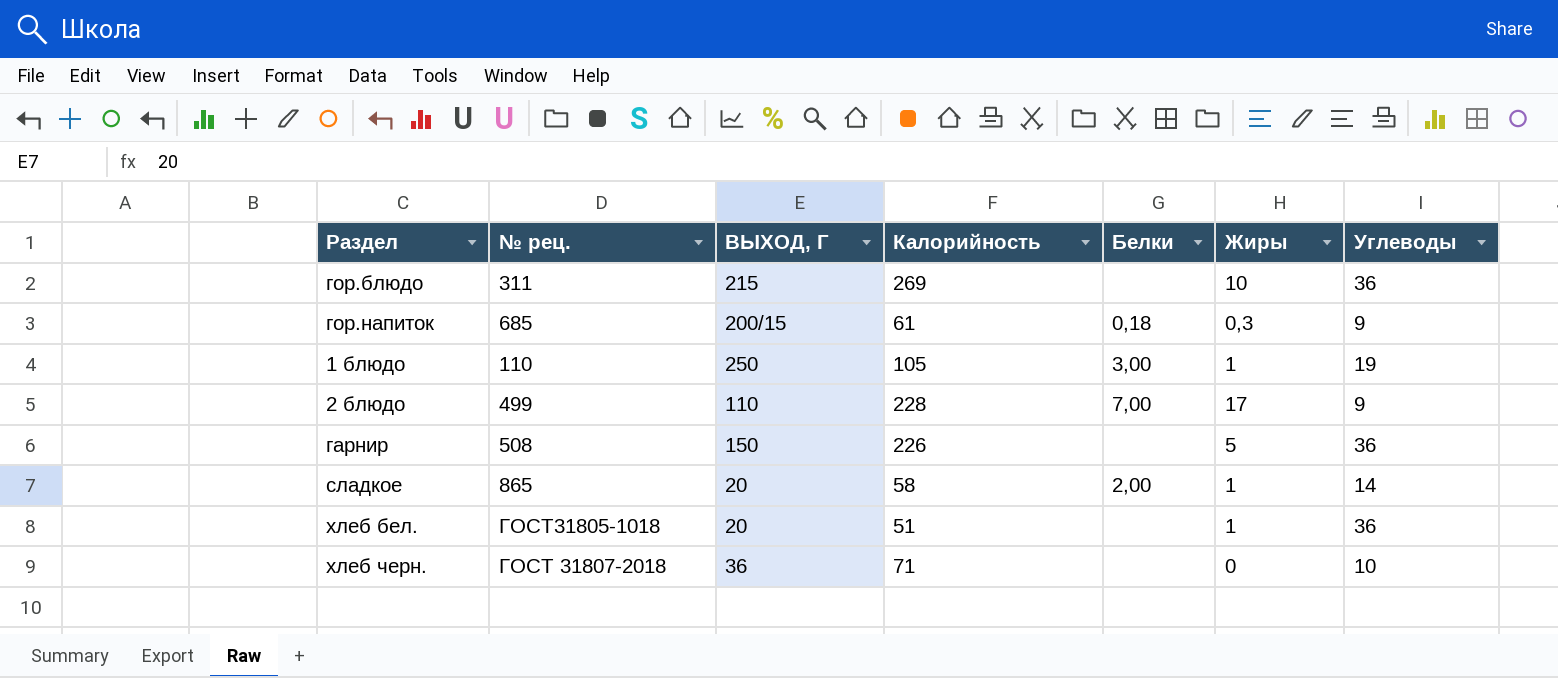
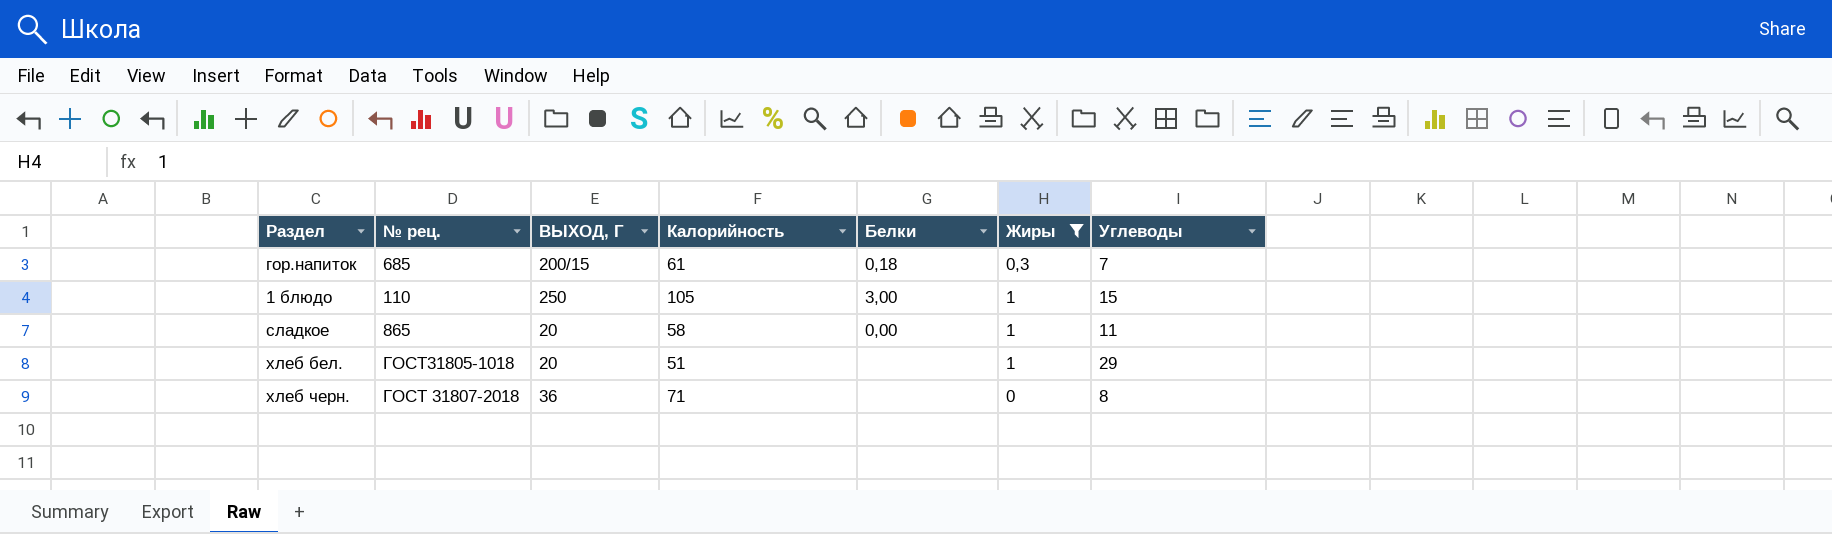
filter: none -> Жиры <= 1
гор.напиток | Углеводы: 9 -> 7
1 блюдо | Углеводы: 19 -> 15
сладкое | Белки: 2,00 -> 0,00
сладкое | Углеводы: 14 -> 11
хлеб бел. | Углеводы: 36 -> 29
хлеб черн. | Углеводы: 10 -> 8

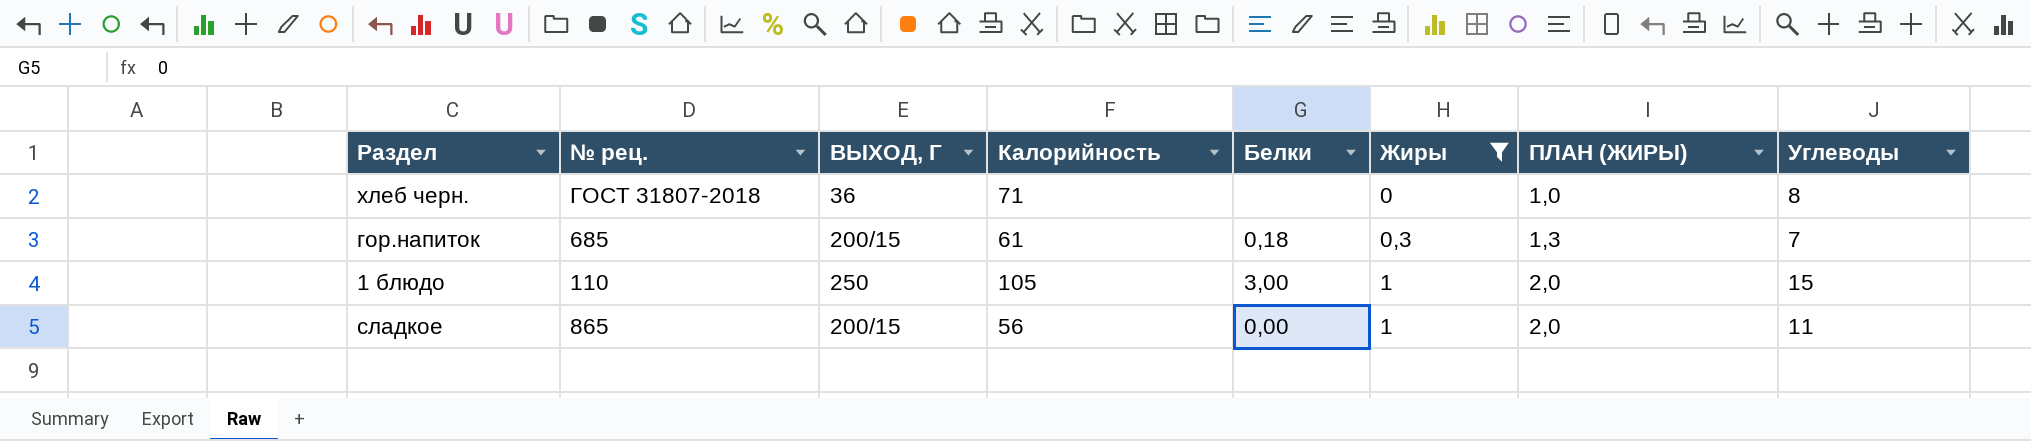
row order: none -> Жиры ascending
column ПЛАН (ЖИРЫ) | formula: none -> [Жиры] + 1
row хлеб бел.: ГОСТ31805-1018 | 20 | 51 | none | 1 | 29 -> none
сладкое | ВЫХОД, Г: 20 -> 200/15
сладкое | Калорийность: 58 -> 56

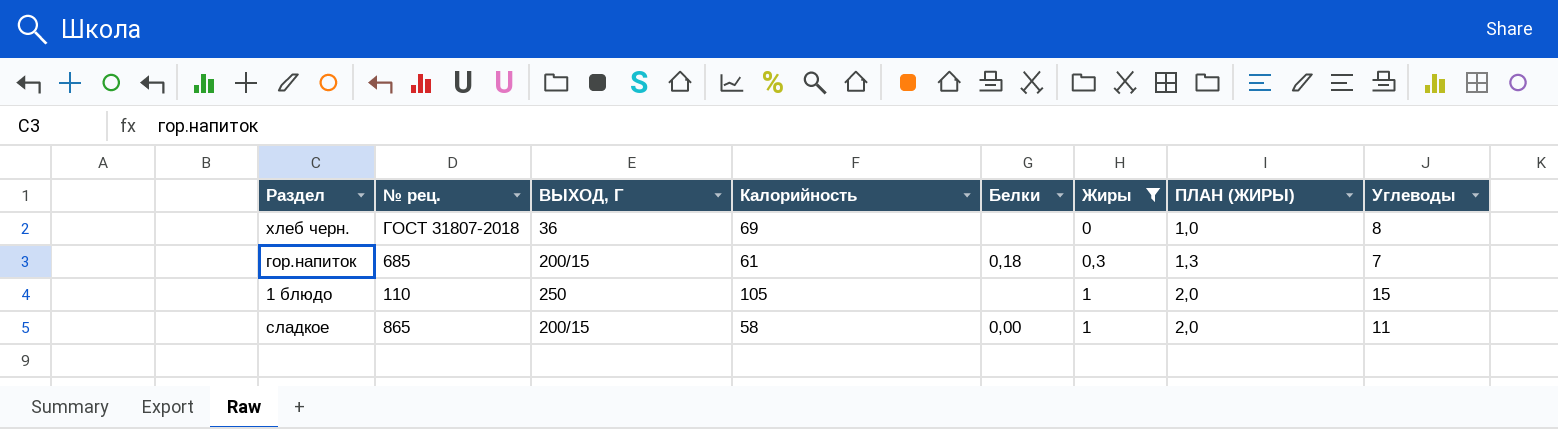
хлеб черн. | Калорийность: 71 -> 69
1 блюдо | Белки: 3,00 -> none
сладкое | Калорийность: 56 -> 58

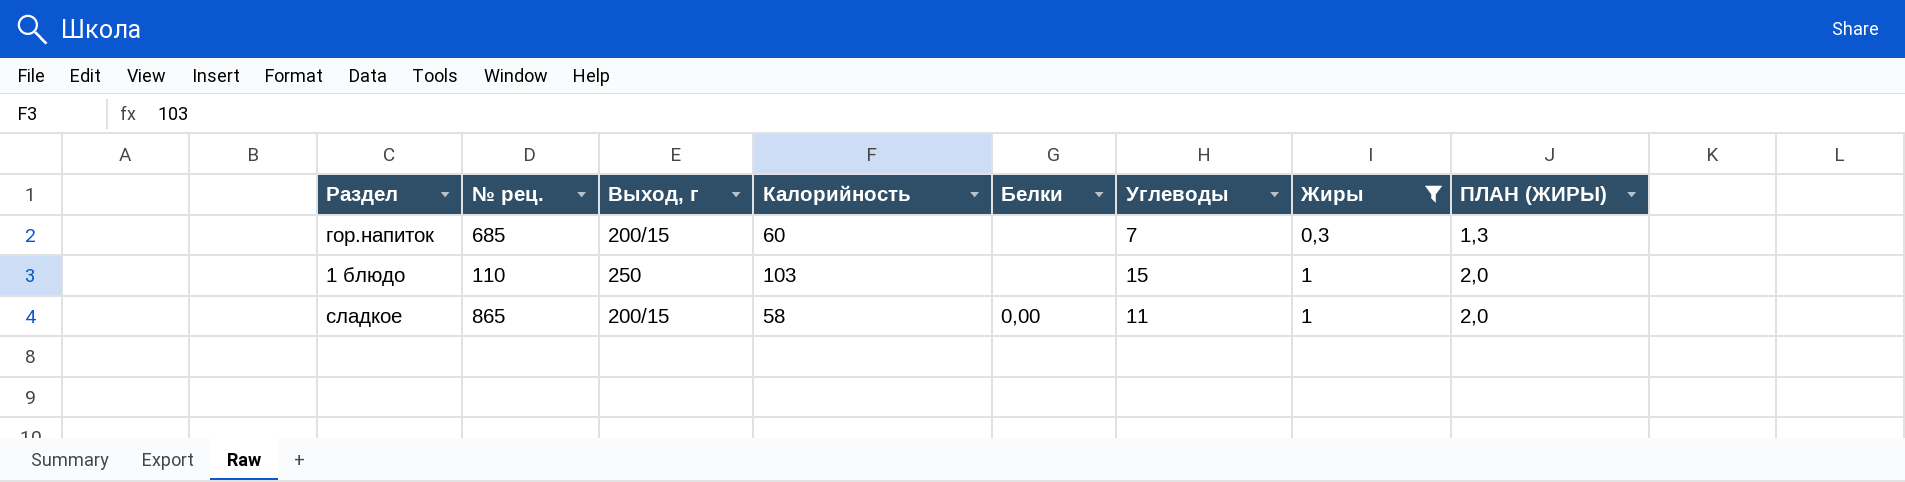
column name: ВЫХОД, Г -> Выход, г
column Углеводы | position: 8 -> 6
row хлеб черн.: ГОСТ 31807-2018 | 36 | 69 | none | 0 | 1,0 | 8 -> none
гор.напиток | Калорийность: 61 -> 60
гор.напиток | Белки: 0,18 -> none
1 блюдо | Калорийность: 105 -> 103

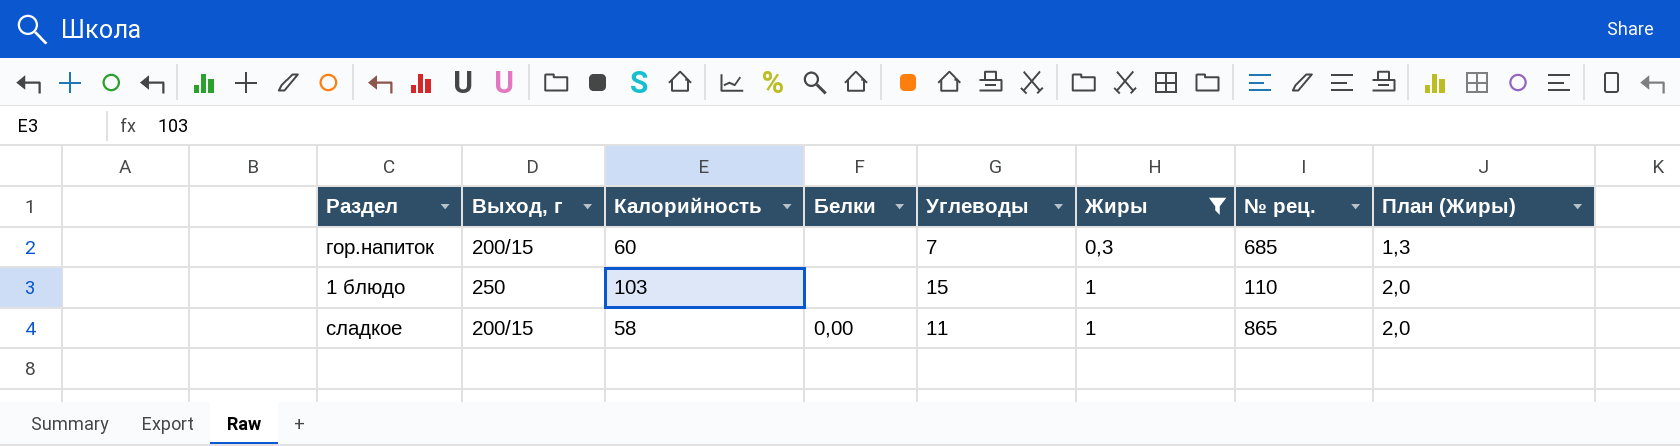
column № рец. | position: 2 -> 7
column name: ПЛАН (ЖИРЫ) -> План (Жиры)

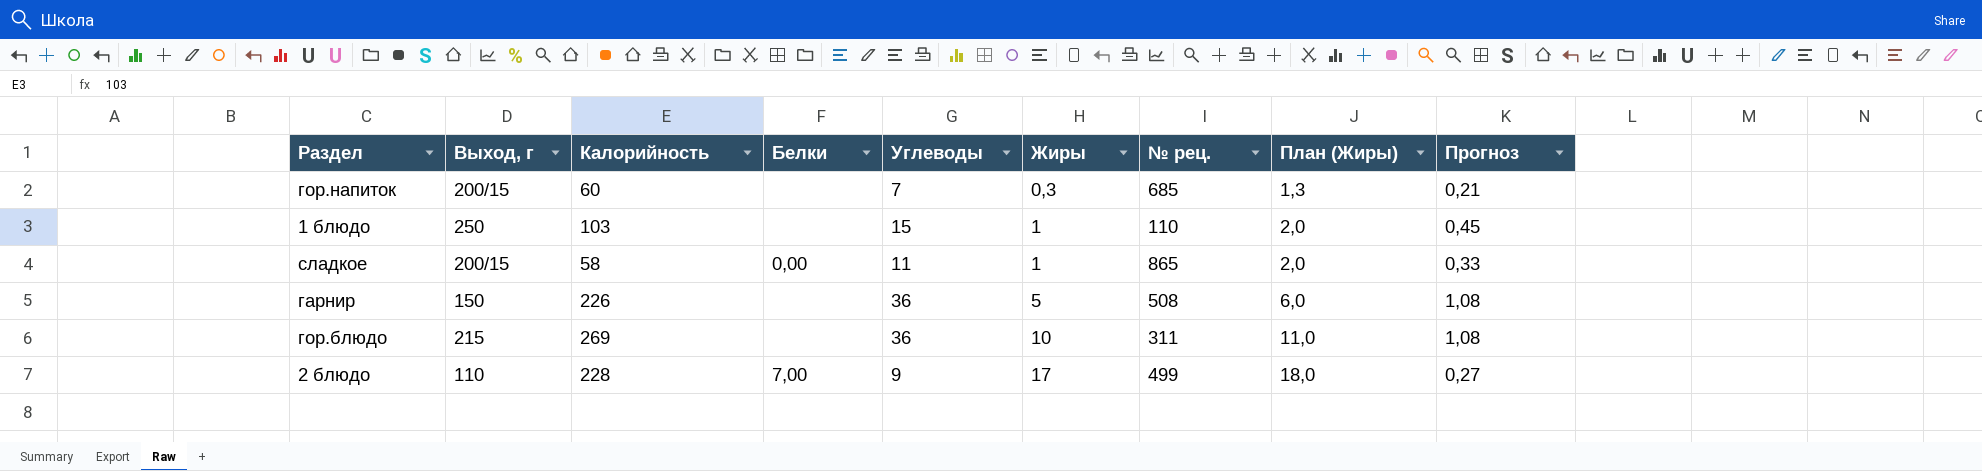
filter: Жиры <= 1 -> none
column Прогноз | formula: none -> [Углеводы] * 0,03

